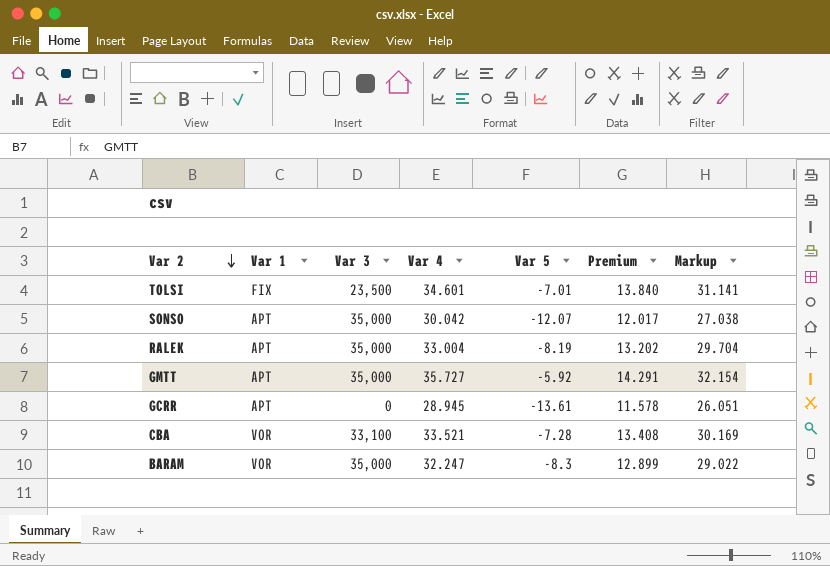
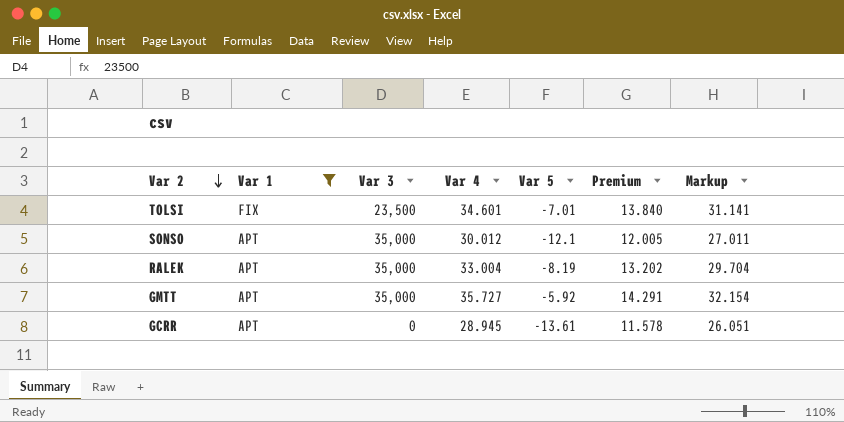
filter: none -> Var 1 != VOR
SONSO | Var 4: 30.042 -> 30.012
SONSO | Var 5: -12.07 -> -12.1
SONSO | Premium: 12.017 -> 12.005
SONSO | Markup: 27.038 -> 27.011

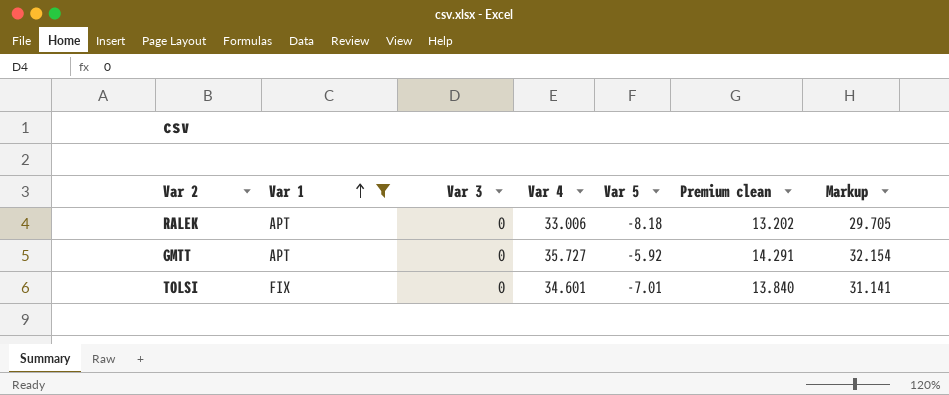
row order: Var 2 descending -> Var 1 ascending
column name: Premium -> Premium clean
row SONSO: APT | 35,000 | 30.012 | -12.1 | 12.005 | 27.011 -> none
row GCRR: APT | 0 | 28.945 | -13.61 | 11.578 | 26.051 -> none
RALEK | Var 3: 35,000 -> 0
RALEK | Var 4: 33.004 -> 33.006
RALEK | Var 5: -8.19 -> -8.18
RALEK | Markup: 29.704 -> 29.705
GMTT | Var 3: 35,000 -> 0
TOLSI | Var 3: 23,500 -> 0

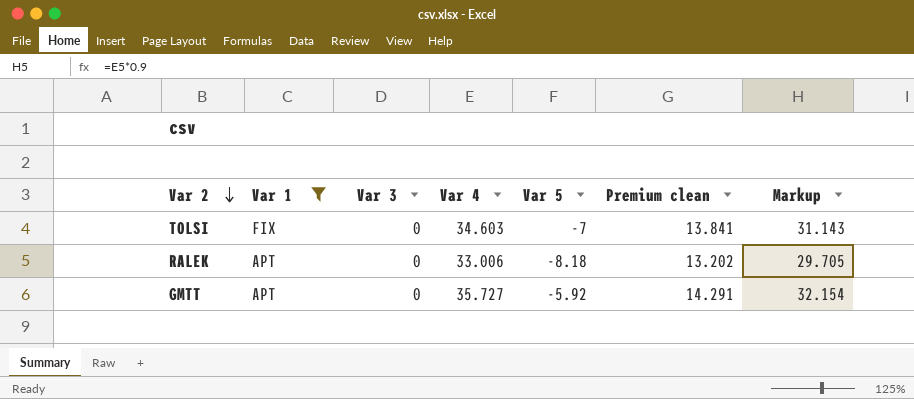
row order: Var 1 ascending -> Var 2 descending
TOLSI | Var 4: 34.601 -> 34.603
TOLSI | Var 5: -7.01 -> -7
TOLSI | Premium clean: 13.840 -> 13.841
TOLSI | Markup: 31.141 -> 31.143

